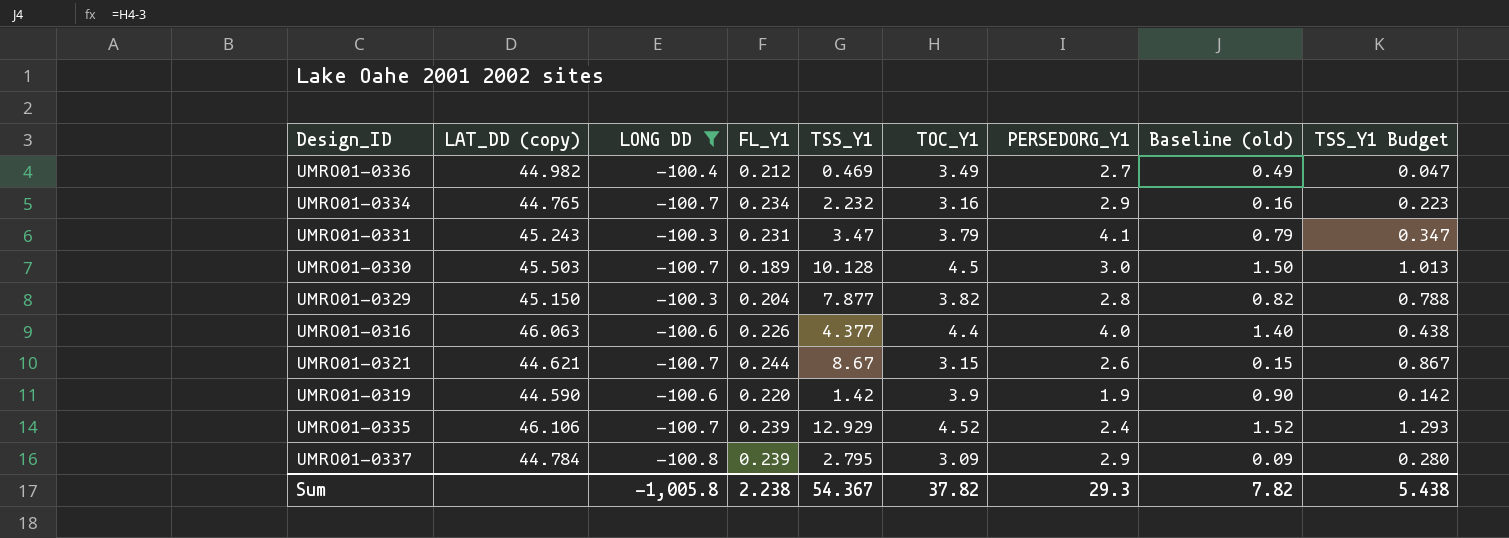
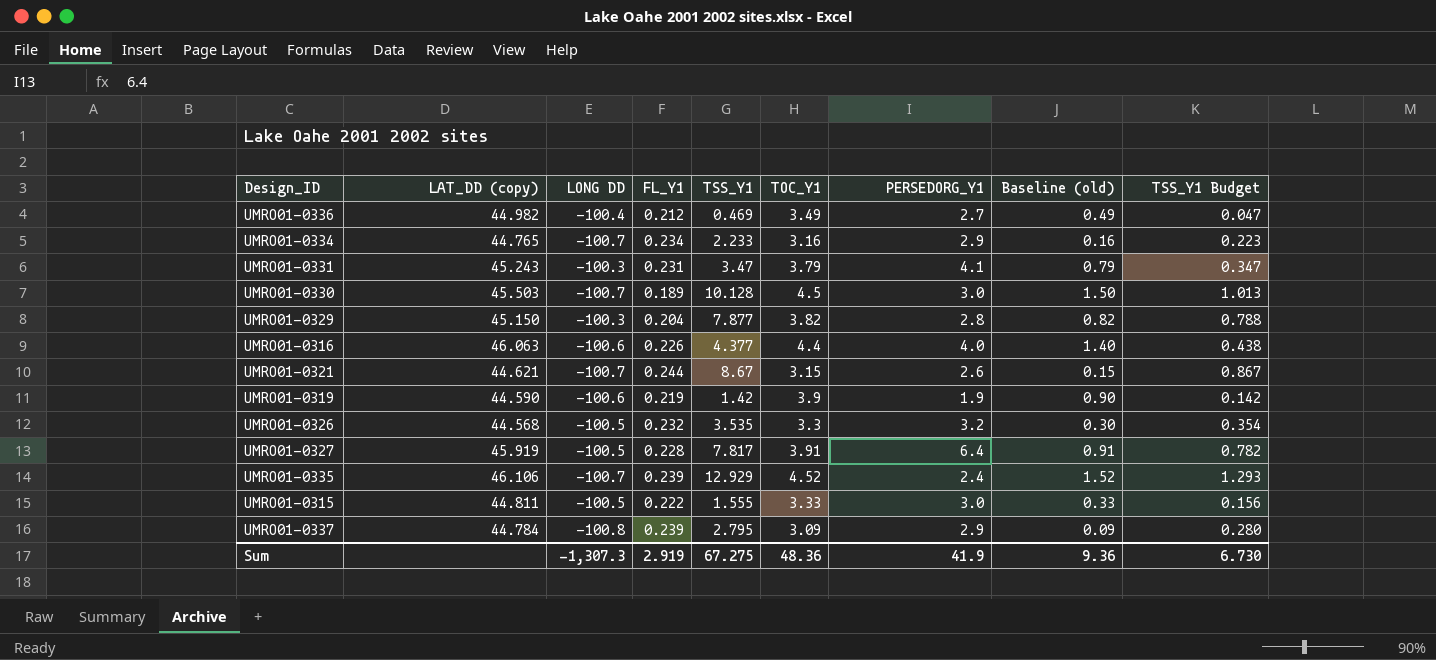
filter: LONG DD != -100.5 -> none
UMRO01-0334 | TSS_Y1: 2.232 -> 2.233
UMRO01-0319 | FL_Y1: 0.220 -> 0.219
Sum | LONG DD: -1,005.8 -> -1,307.3
Sum | FL_Y1: 2.238 -> 2.919
Sum | TSS_Y1: 54.367 -> 67.275
Sum | TOC_Y1: 37.82 -> 48.36
Sum | PERSEDORG_Y1: 29.3 -> 41.9
Sum | Baseline (old): 7.82 -> 9.36
Sum | TSS_Y1 Budget: 5.438 -> 6.730

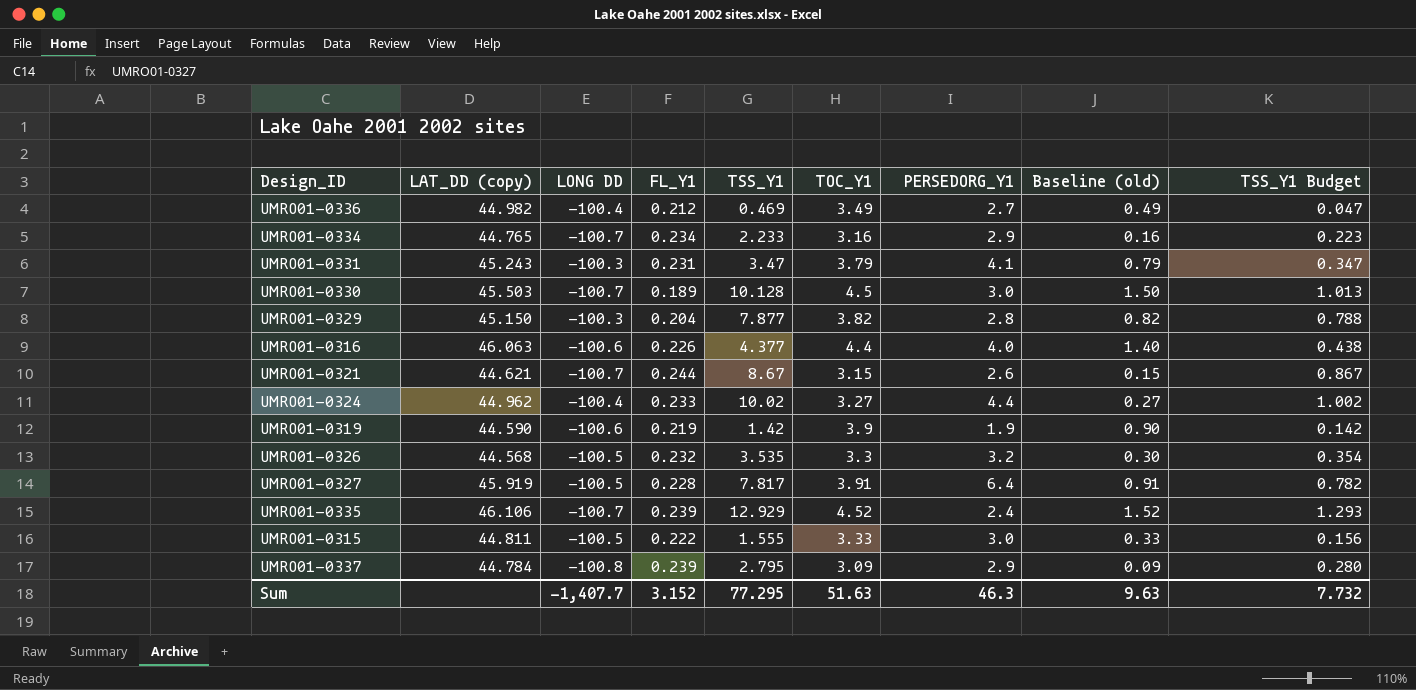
row UMRO01-0324: none -> 44.962 | -100.4 | 0.233 | 10.02 | 3.27 | 4.4 | 0.27 | 1.002
Sum | LONG DD: -1,307.3 -> -1,407.7
Sum | FL_Y1: 2.919 -> 3.152
Sum | TSS_Y1: 67.275 -> 77.295
Sum | TOC_Y1: 48.36 -> 51.63
Sum | PERSEDORG_Y1: 41.9 -> 46.3
Sum | Baseline (old): 9.36 -> 9.63
Sum | TSS_Y1 Budget: 6.730 -> 7.732

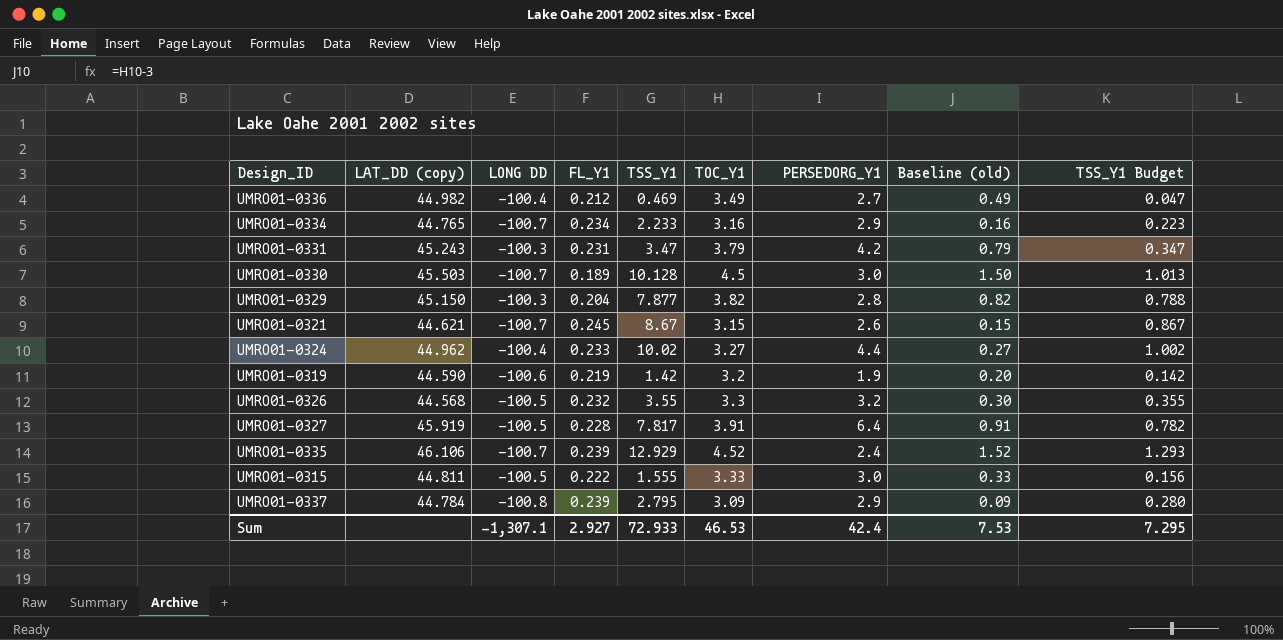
row UMRO01-0316: 46.063 | -100.6 | 0.226 | 4.377 | 4.4 | 4.0 | 1.40 | 0.438 -> none
UMRO01-0331 | PERSEDORG_Y1: 4.1 -> 4.2
UMRO01-0321 | FL_Y1: 0.244 -> 0.245
UMRO01-0319 | TOC_Y1: 3.9 -> 3.2
UMRO01-0319 | Baseline (old): 0.90 -> 0.20
UMRO01-0326 | TSS_Y1: 3.535 -> 3.55
UMRO01-0326 | TSS_Y1 Budget: 0.354 -> 0.355
Sum | LONG DD: -1,407.7 -> -1,307.1
Sum | FL_Y1: 3.152 -> 2.927
Sum | TSS_Y1: 77.295 -> 72.933
Sum | TOC_Y1: 51.63 -> 46.53
Sum | PERSEDORG_Y1: 46.3 -> 42.4
Sum | Baseline (old): 9.63 -> 7.53
Sum | TSS_Y1 Budget: 7.732 -> 7.295

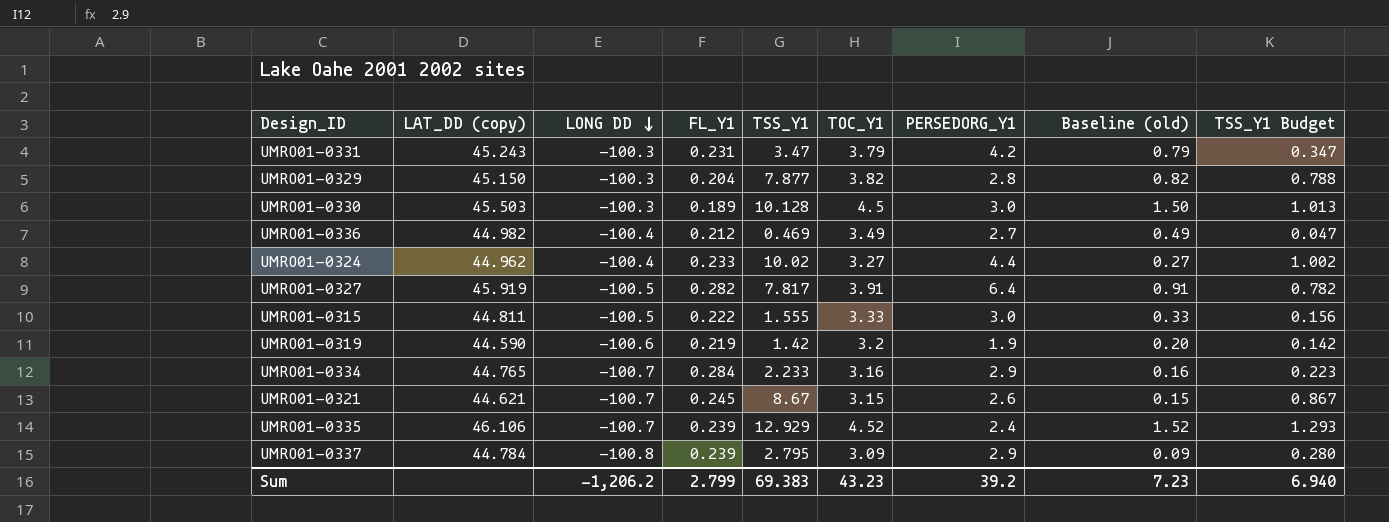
row order: none -> LONG DD descending
row UMRO01-0326: 44.568 | -100.5 | 0.232 | 3.55 | 3.3 | 3.2 | 0.30 | 0.355 -> none
UMRO01-0330 | LONG DD: -100.7 -> -100.3
UMRO01-0327 | FL_Y1: 0.228 -> 0.282
UMRO01-0334 | FL_Y1: 0.234 -> 0.284
Sum | LONG DD: -1,307.1 -> -1,206.2
Sum | FL_Y1: 2.927 -> 2.799
Sum | TSS_Y1: 72.933 -> 69.383
Sum | TOC_Y1: 46.53 -> 43.23
Sum | PERSEDORG_Y1: 42.4 -> 39.2
Sum | Baseline (old): 7.53 -> 7.23
Sum | TSS_Y1 Budget: 7.295 -> 6.940

